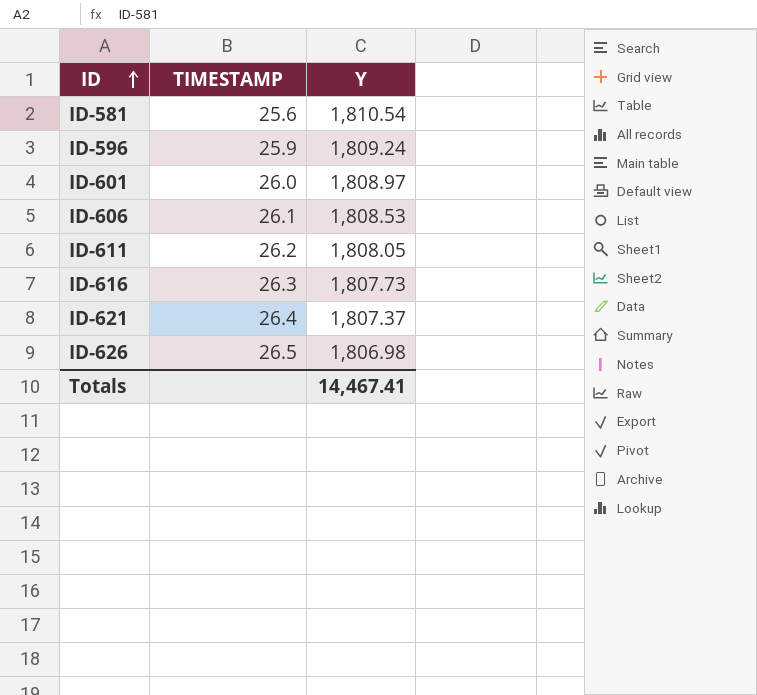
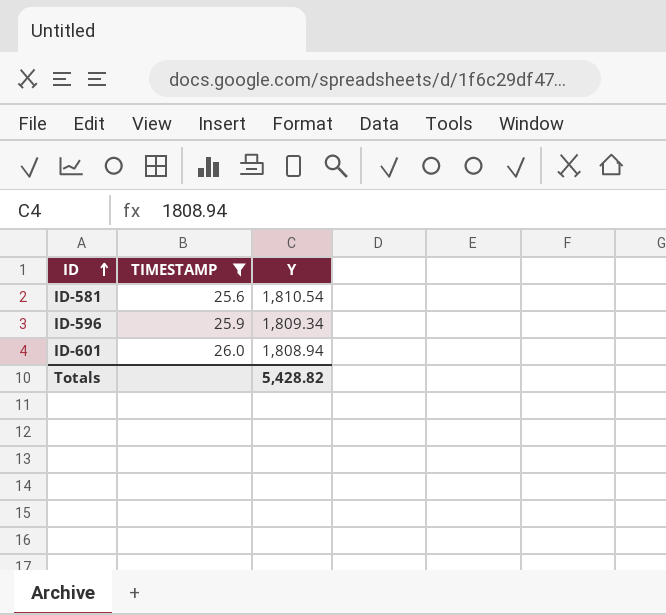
filter: none -> TIMESTAMP <= 26.0
ID-596 | Y: 1,809.24 -> 1,809.34
ID-601 | Y: 1,808.97 -> 1,808.94
Totals | Y: 14,467.41 -> 5,428.82

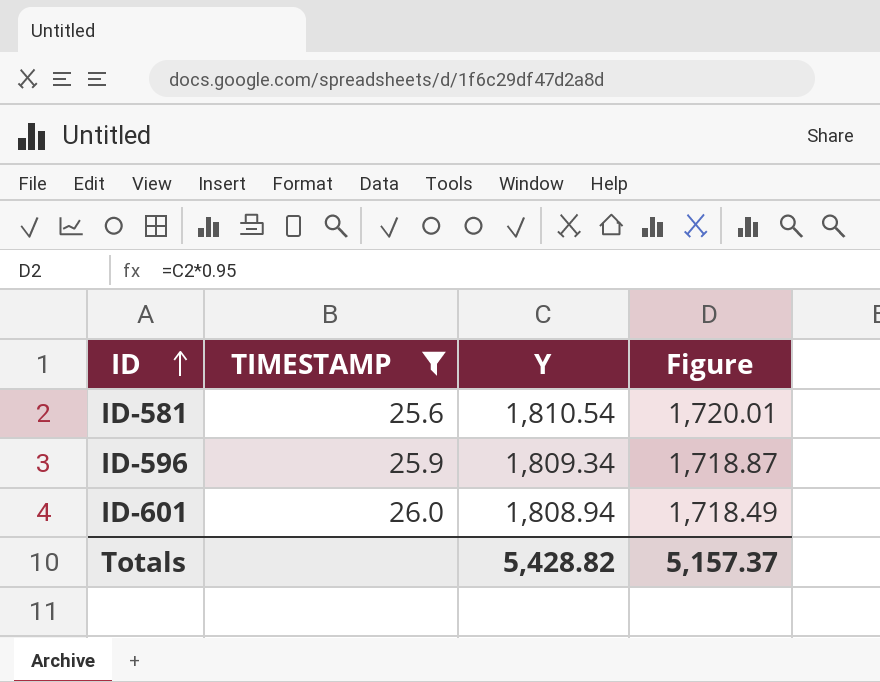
column Figure | formula: none -> [Y] * 0.95

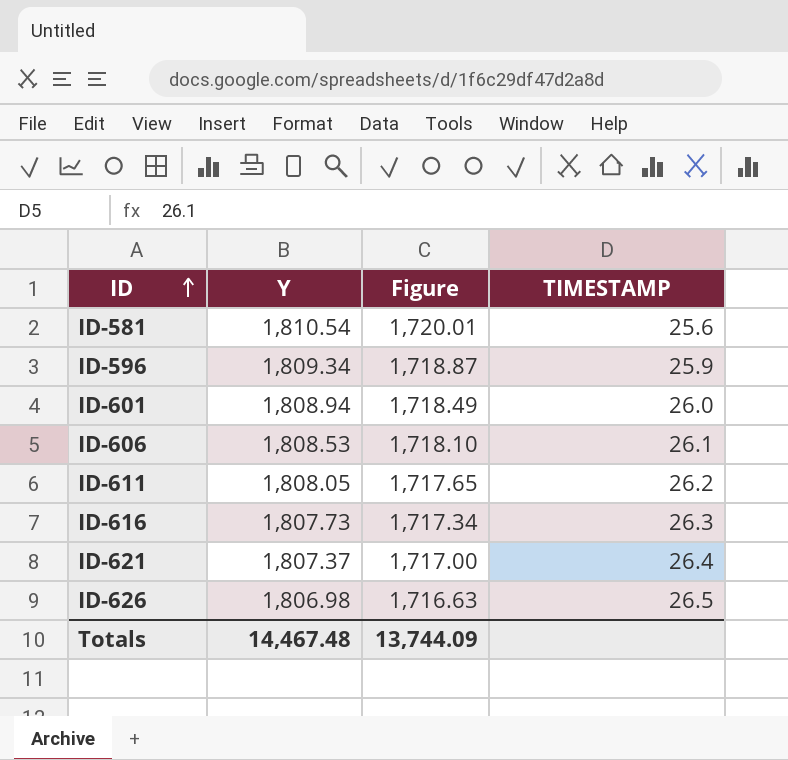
filter: TIMESTAMP <= 26.0 -> none
column TIMESTAMP | position: 2 -> 4
Totals | Y: 5,428.82 -> 14,467.48
Totals | Figure: 5,157.37 -> 13,744.09

